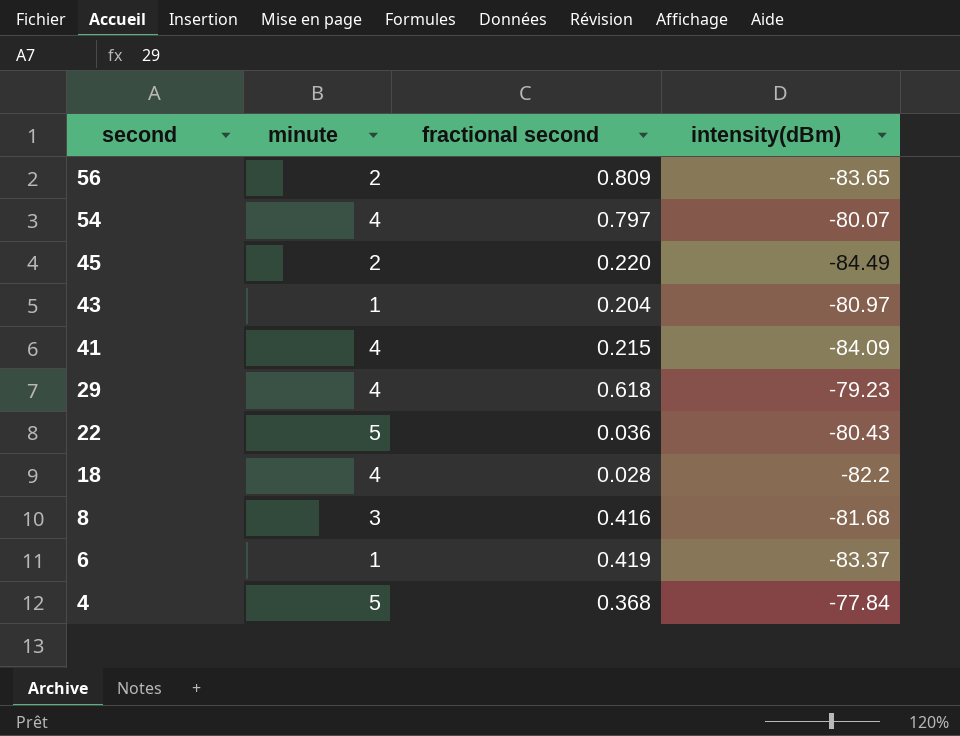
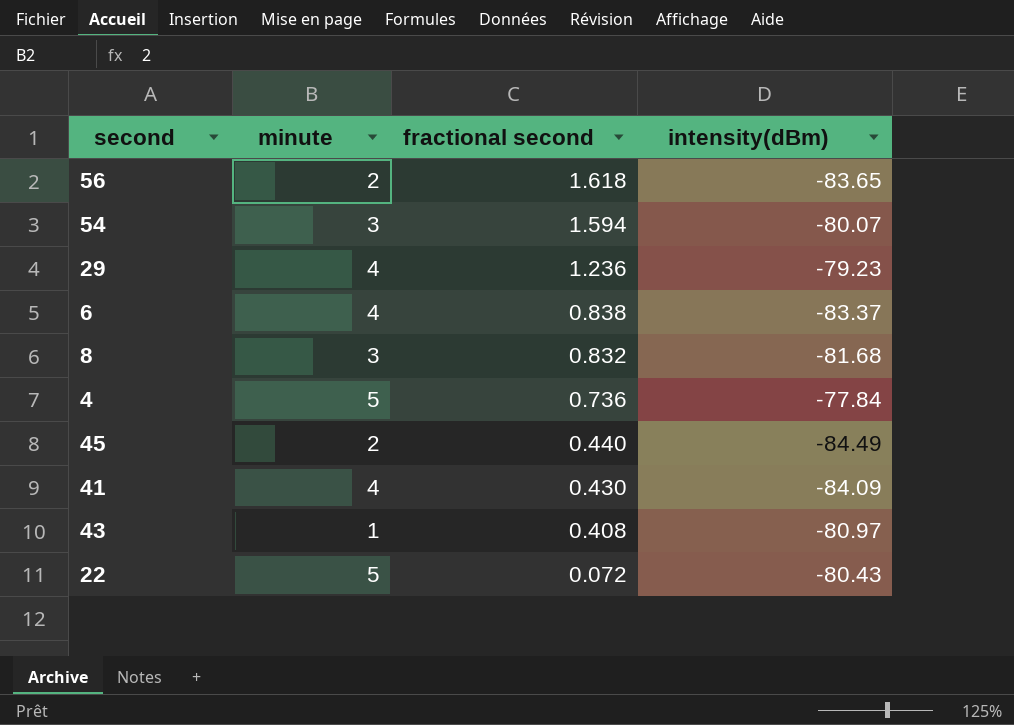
row order: second descending -> fractional second descending
row 18: 4 | 0.028 | -82.2 -> none
56 | fractional second: 0.809 -> 1.618
54 | minute: 4 -> 3
54 | fractional second: 0.797 -> 1.594
29 | fractional second: 0.618 -> 1.236
6 | minute: 1 -> 4
6 | fractional second: 0.419 -> 0.838
8 | fractional second: 0.416 -> 0.832
4 | fractional second: 0.368 -> 0.736
45 | fractional second: 0.220 -> 0.440
41 | fractional second: 0.215 -> 0.430
43 | fractional second: 0.204 -> 0.408
22 | fractional second: 0.036 -> 0.072

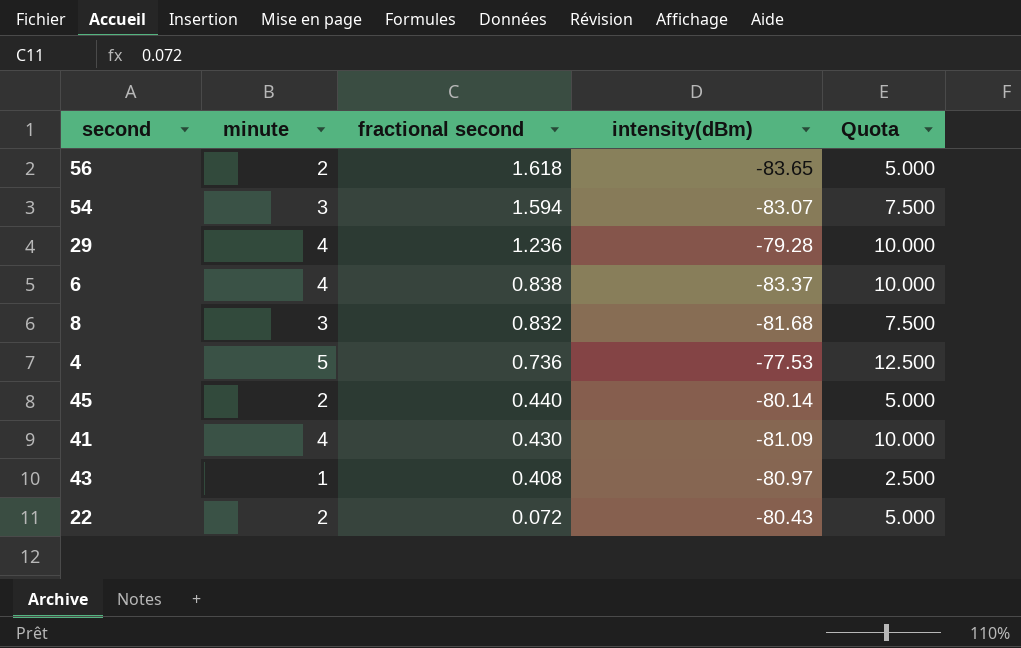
column Quota | formula: none -> [minute] * 2.5
54 | intensity(dBm): -80.07 -> -83.07
29 | intensity(dBm): -79.23 -> -79.28
4 | intensity(dBm): -77.84 -> -77.53
45 | intensity(dBm): -84.49 -> -80.14
41 | intensity(dBm): -84.09 -> -81.09
22 | minute: 5 -> 2

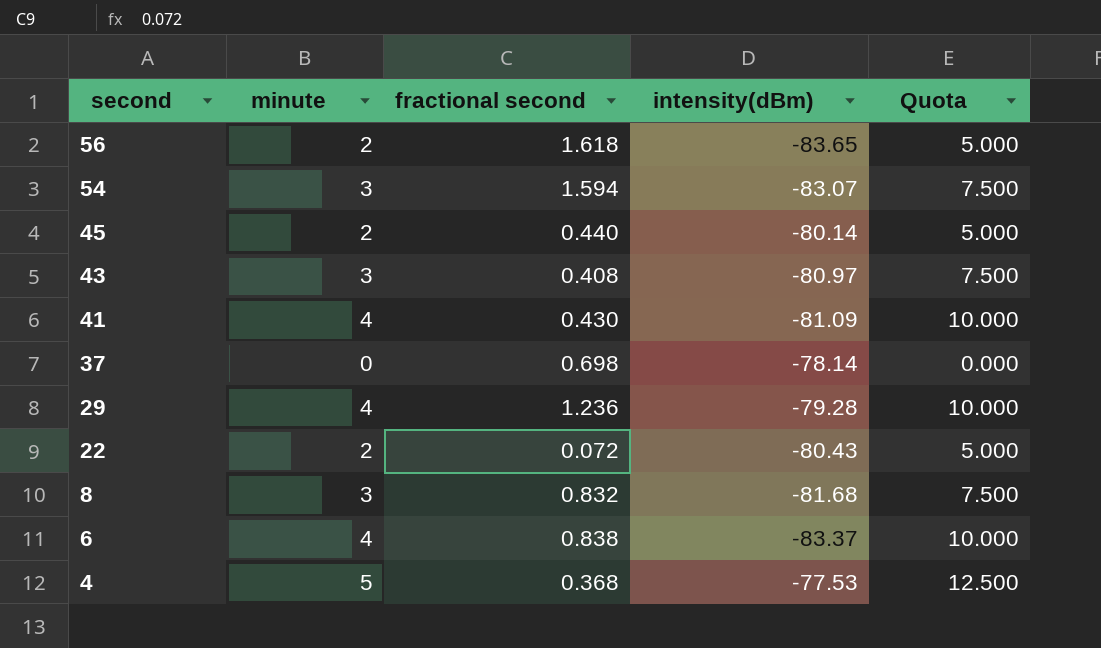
row order: fractional second descending -> second descending
43 | minute: 1 -> 3
43 | Quota: 2.500 -> 7.500
row 37: none -> 0 | 0.698 | -78.14 | 0.000
4 | fractional second: 0.736 -> 0.368

